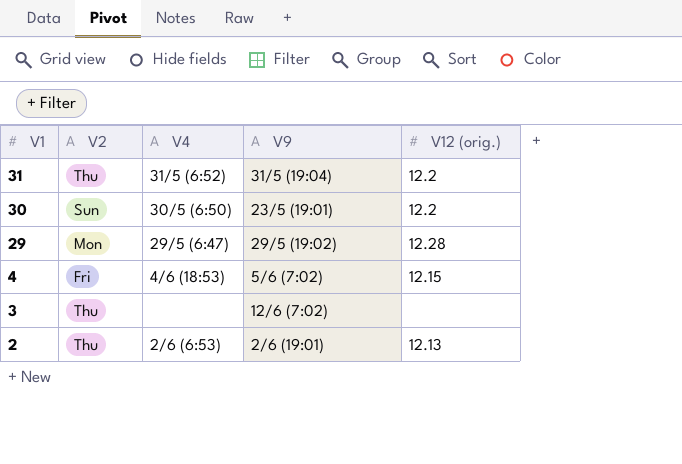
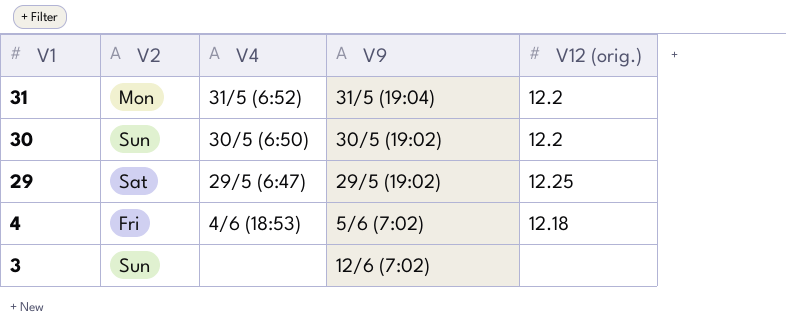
row 2: Thu | 2/6 (6:53) | 2/6 (19:01) | 12.13 -> none
31 | V2: Thu -> Mon
30 | V9: 23/5 (19:01) -> 30/5 (19:02)
29 | V2: Mon -> Sat
29 | V12 (orig.): 12.28 -> 12.25
4 | V12 (orig.): 12.15 -> 12.18
3 | V2: Thu -> Sun

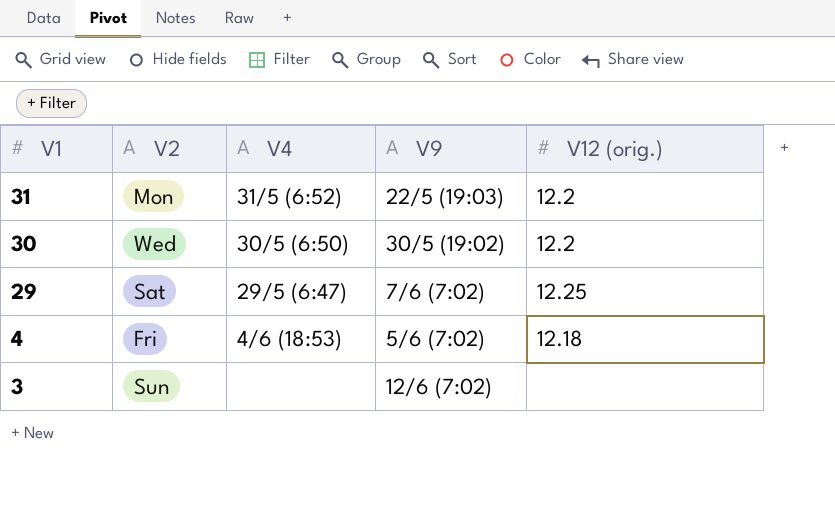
31 | V9: 31/5 (19:04) -> 22/5 (19:03)
30 | V2: Sun -> Wed
29 | V9: 29/5 (19:02) -> 7/6 (7:02)

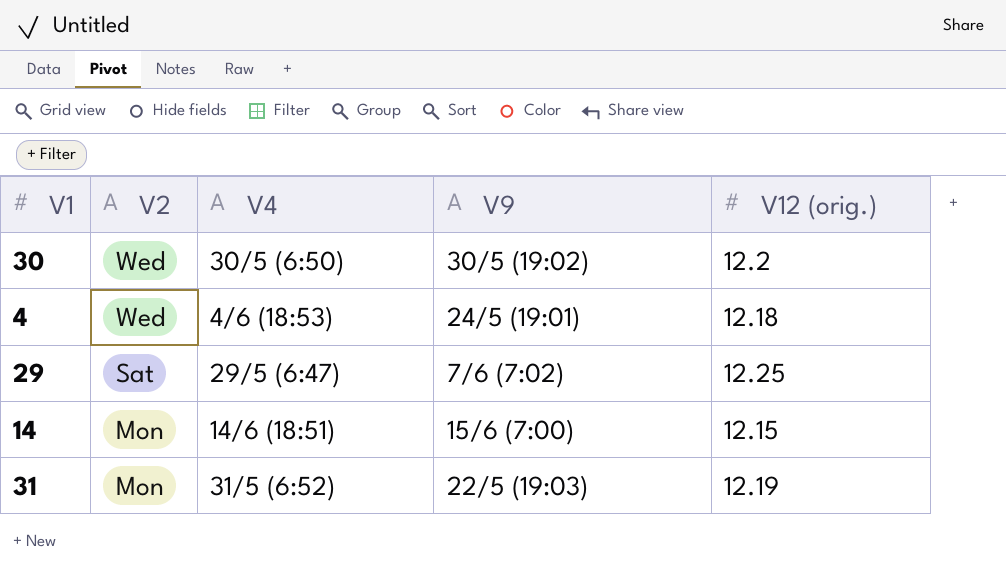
row order: V1 descending -> V2 descending
row 3: Sun | none | 12/6 (7:02) | none -> none
4 | V2: Fri -> Wed
4 | V9: 5/6 (7:02) -> 24/5 (19:01)
row 14: none -> Mon | 14/6 (18:51) | 15/6 (7:00) | 12.15
31 | V12 (orig.): 12.2 -> 12.19

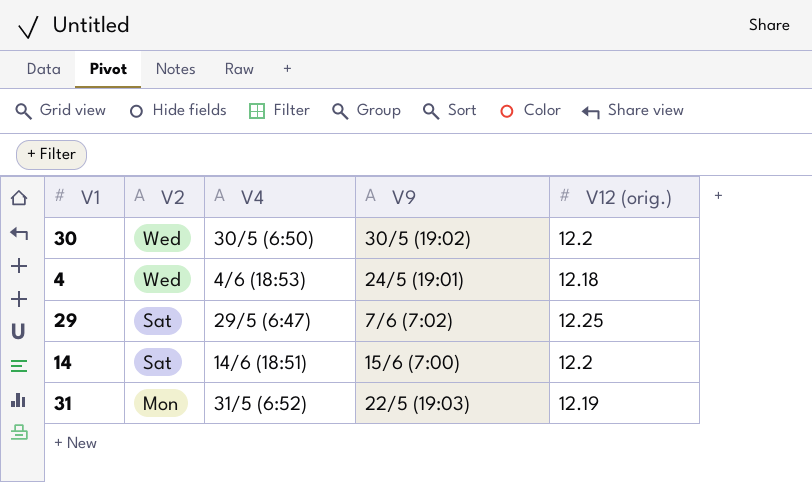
14 | V2: Mon -> Sat
14 | V12 (orig.): 12.15 -> 12.2

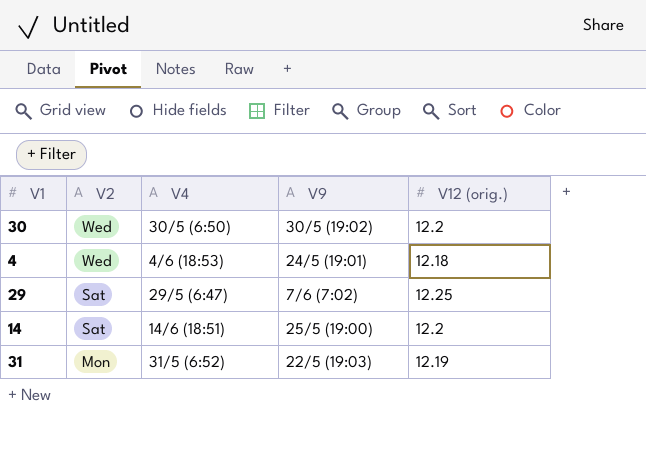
14 | V9: 15/6 (7:00) -> 25/5 (19:00)

